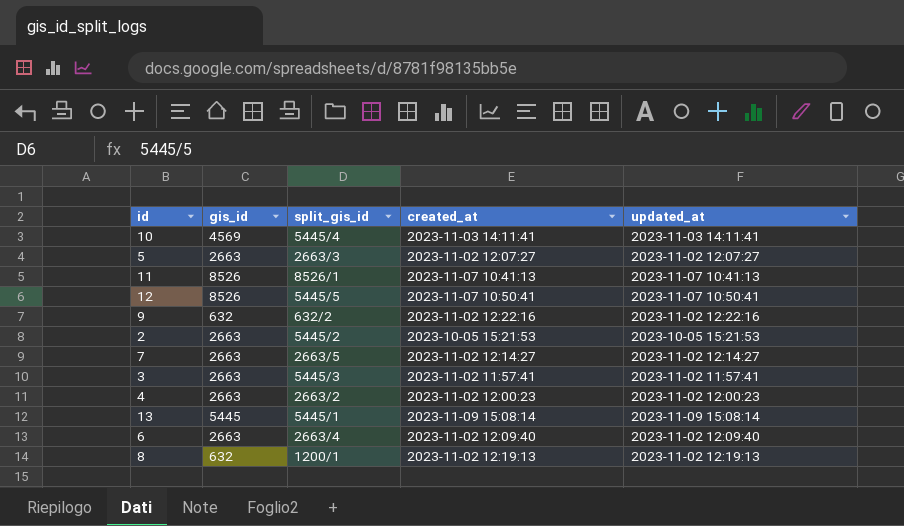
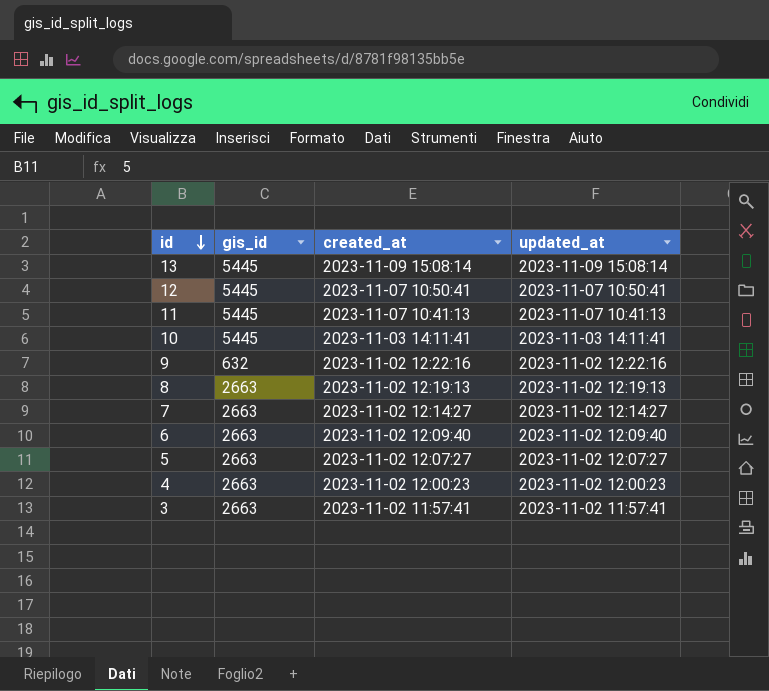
row order: none -> id descending
column split_gis_id | position: 3 -> none
row 2: 2663 | 5445/2 | 2023-10-05 15:21:53 | 2023-10-05 15:21:53 -> none
12 | gis_id: 8526 -> 5445
11 | gis_id: 8526 -> 5445
10 | gis_id: 4569 -> 5445
8 | gis_id: 632 -> 2663

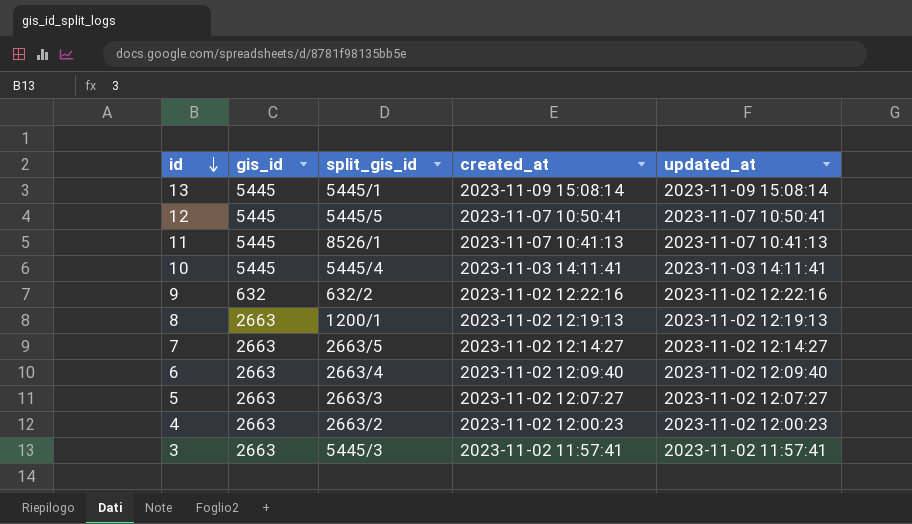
column split_gis_id | position: none -> 3

